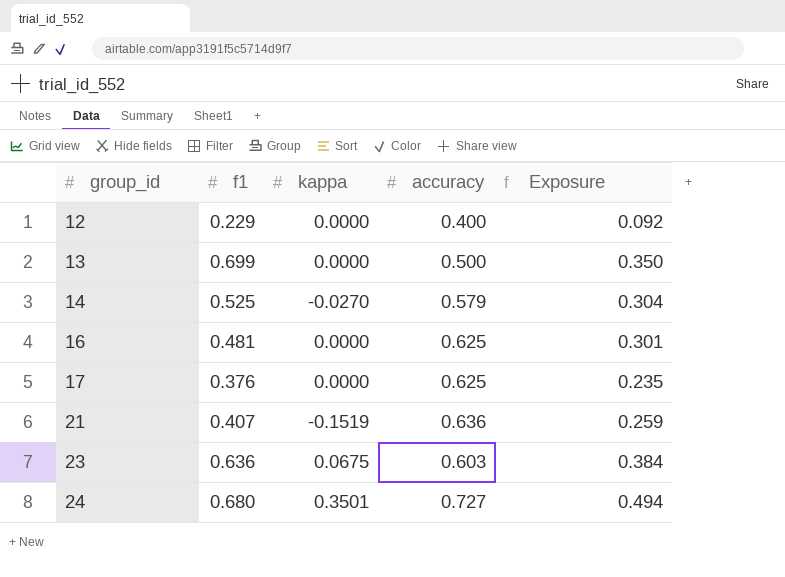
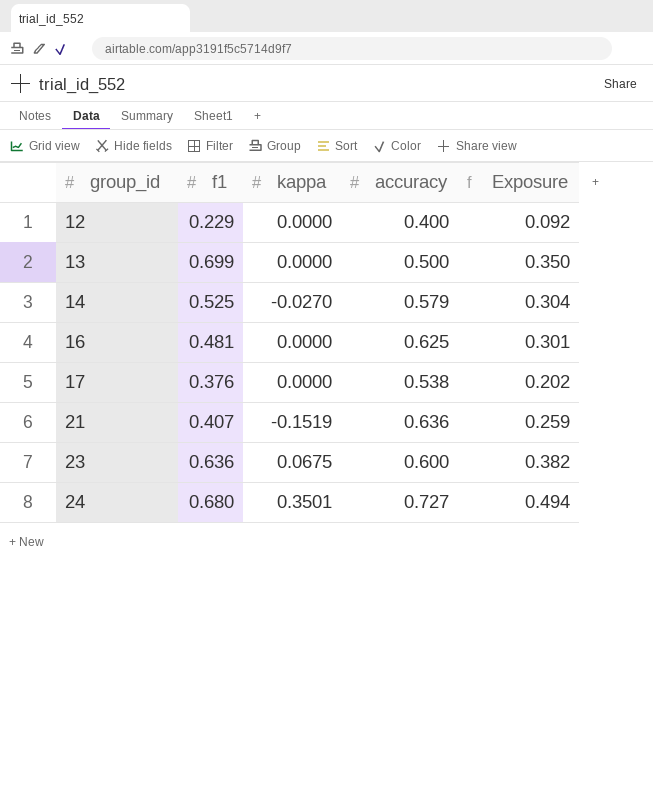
17 | accuracy: 0.625 -> 0.538
17 | Exposure: 0.235 -> 0.202
23 | accuracy: 0.603 -> 0.600
23 | Exposure: 0.384 -> 0.382

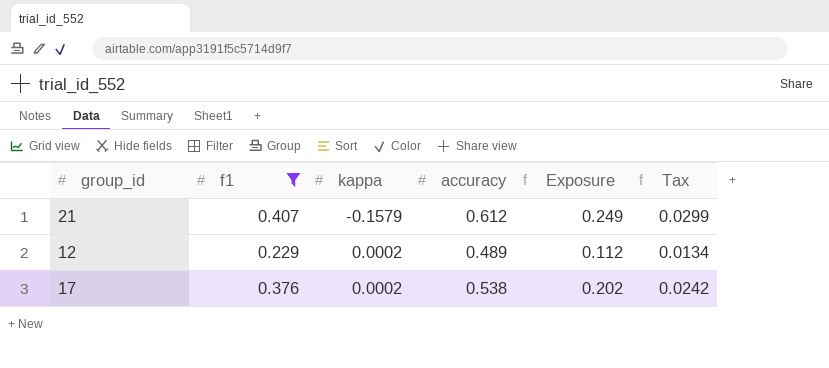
filter: none -> f1 <= 0.407
row order: group_id ascending -> kappa ascending
column Tax | formula: none -> [Exposure] * 0.12
21 | kappa: -0.1519 -> -0.1579
21 | accuracy: 0.636 -> 0.612
21 | Exposure: 0.259 -> 0.249
12 | kappa: 0.0000 -> 0.0002
12 | accuracy: 0.400 -> 0.489
12 | Exposure: 0.092 -> 0.112
17 | kappa: 0.0000 -> 0.0002

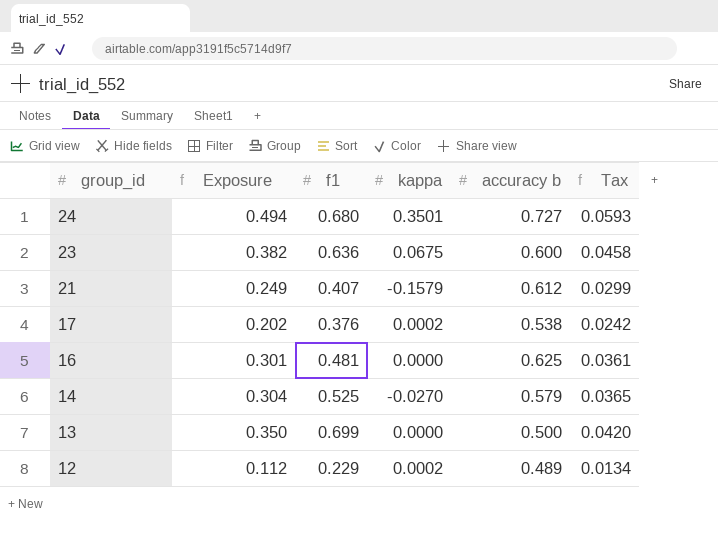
filter: f1 <= 0.407 -> none
row order: kappa ascending -> group_id descending
column Exposure | position: 5 -> 2
column name: accuracy -> accuracy b

